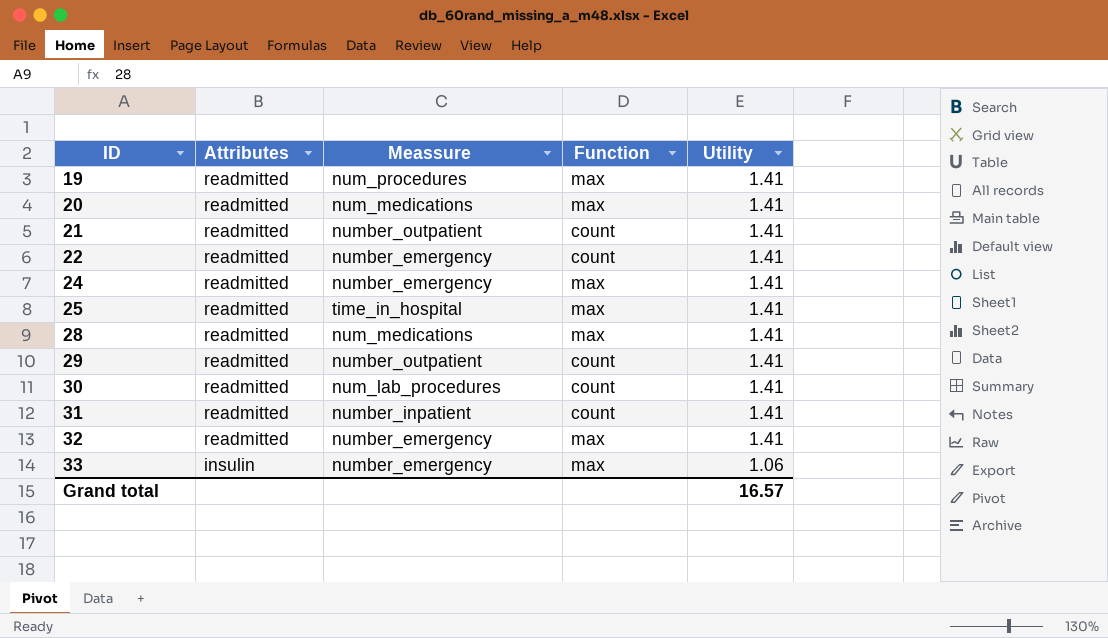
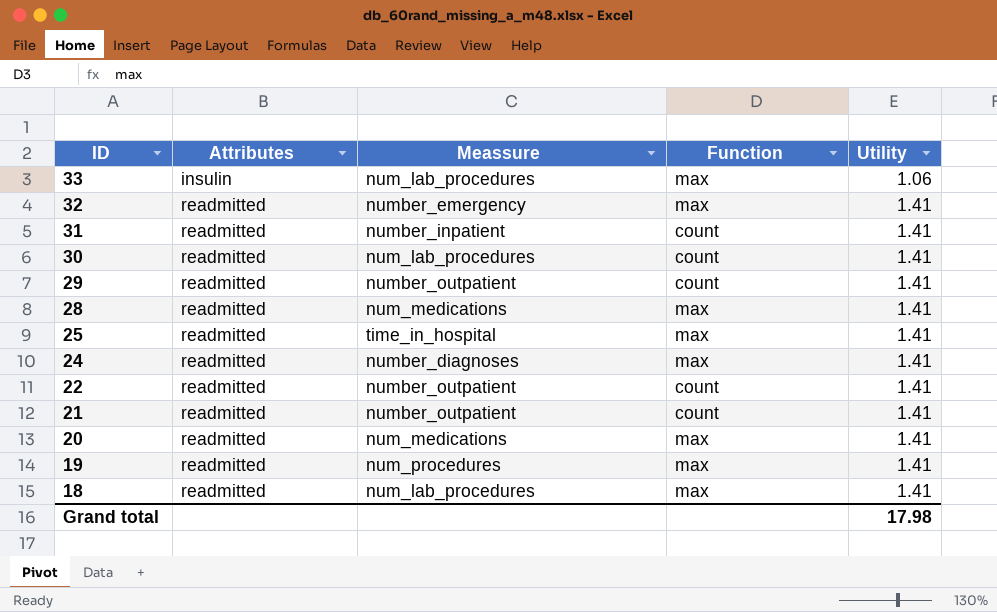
row order: ID ascending -> ID descending
33 | Meassure: number_emergency -> num_lab_procedures
24 | Meassure: number_emergency -> number_diagnoses
22 | Meassure: number_emergency -> number_outpatient
row 18: none -> readmitted | num_lab_procedures | max | 1.41
Grand total | Utility: 16.57 -> 17.98

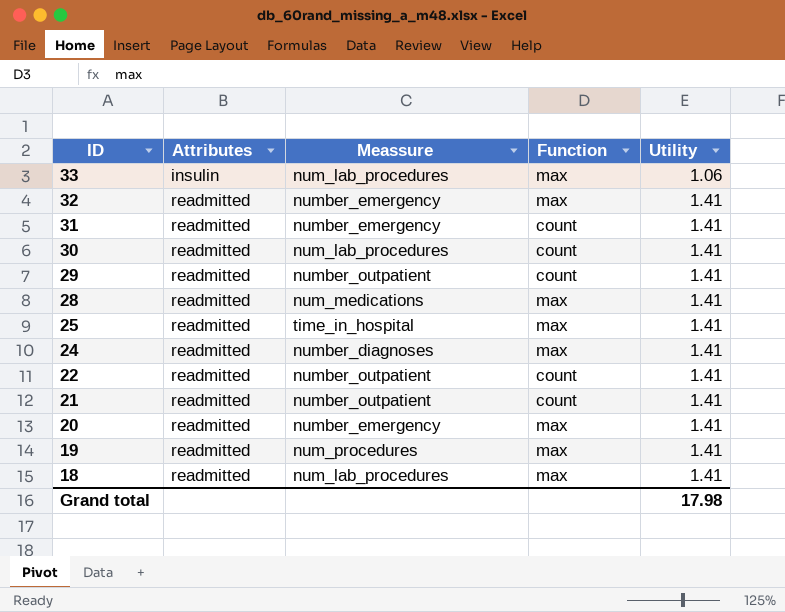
31 | Meassure: number_inpatient -> number_emergency
20 | Meassure: num_medications -> number_emergency

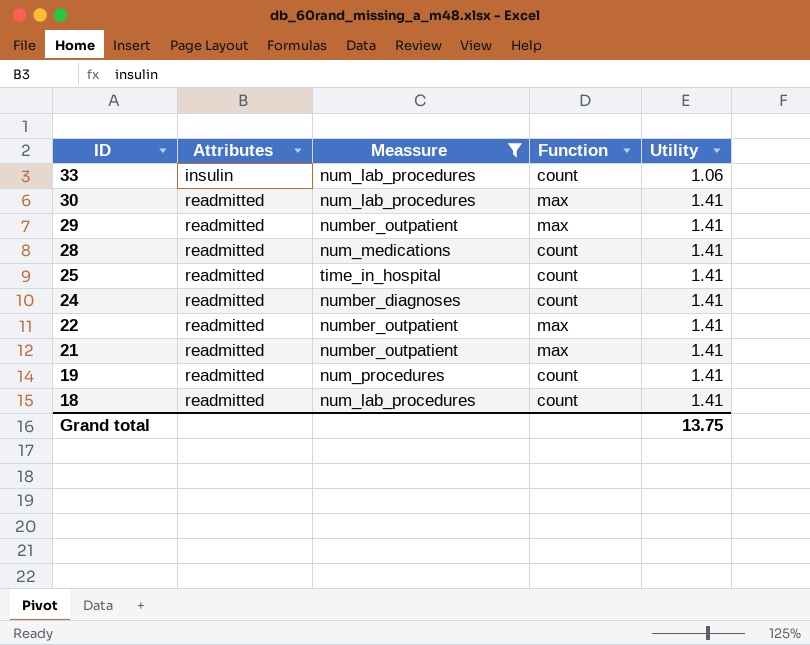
filter: none -> Meassure != number_emergency
33 | Function: max -> count
30 | Function: count -> max
29 | Function: count -> max
28 | Function: max -> count
25 | Function: max -> count
24 | Function: max -> count
22 | Function: count -> max
21 | Function: count -> max
19 | Function: max -> count
18 | Function: max -> count
Grand total | Utility: 17.98 -> 13.75

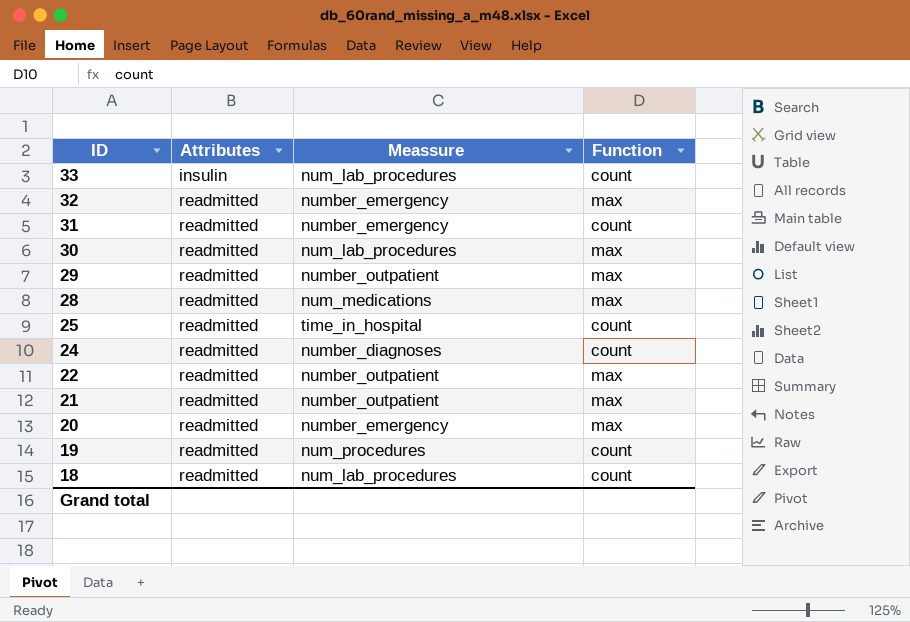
filter: Meassure != number_emergency -> none
column Utility | position: 5 -> none
28 | Function: count -> max

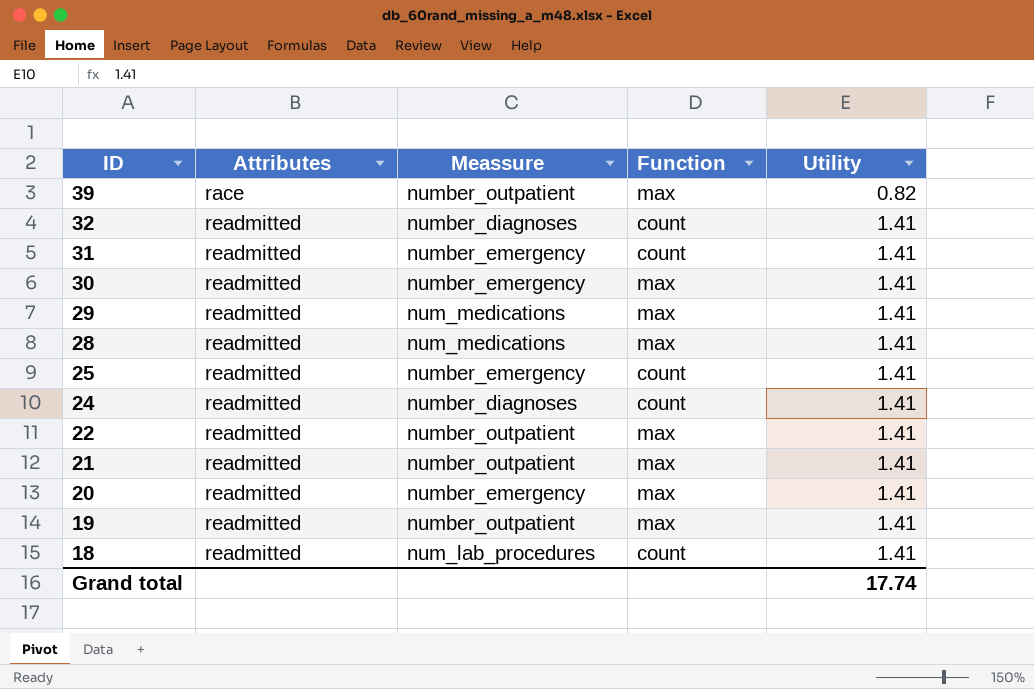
column Utility | position: none -> 5
row 33: insulin | num_lab_procedures | count -> none
row 39: none -> race | number_outpatient | max | 0.82
32 | Meassure: number_emergency -> number_diagnoses
32 | Function: max -> count
30 | Meassure: num_lab_procedures -> number_emergency
29 | Meassure: number_outpatient -> num_medications
25 | Meassure: time_in_hospital -> number_emergency
19 | Meassure: num_procedures -> number_outpatient
19 | Function: count -> max

